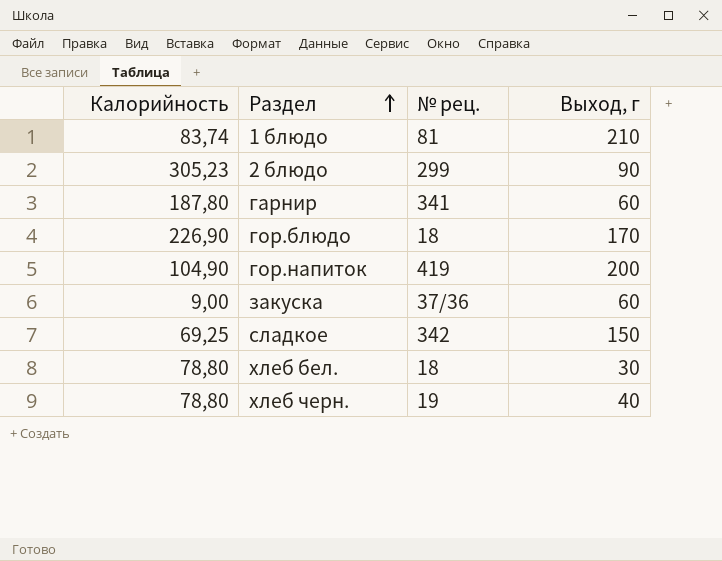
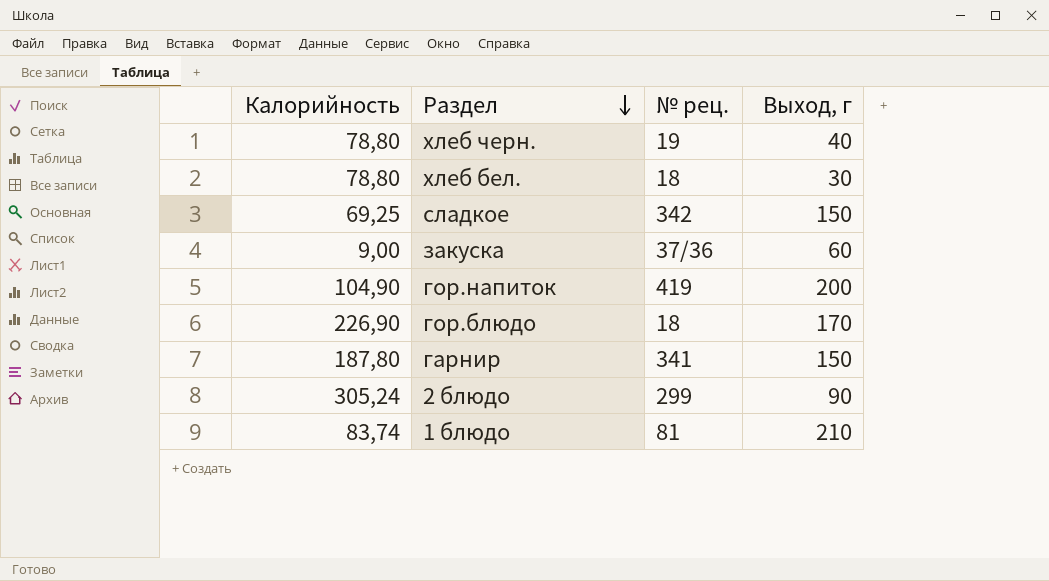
row order: Раздел ascending -> Раздел descending
гарнир | Выход, г: 60 -> 150
2 блюдо | Калорийность: 305,23 -> 305,24

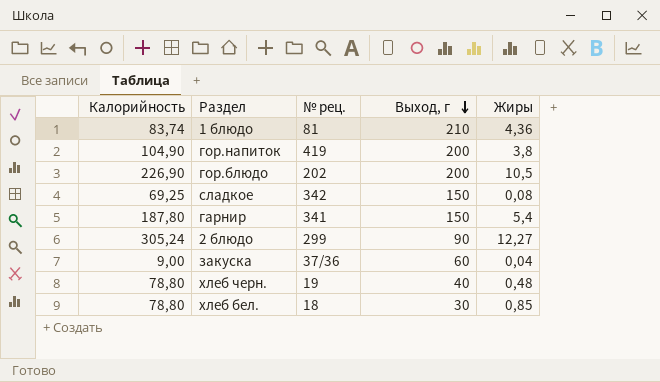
row order: Раздел descending -> Выход, г descending
column Жиры | position: none -> 5
гор.блюдо | № рец.: 18 -> 202
гор.блюдо | Выход, г: 170 -> 200

